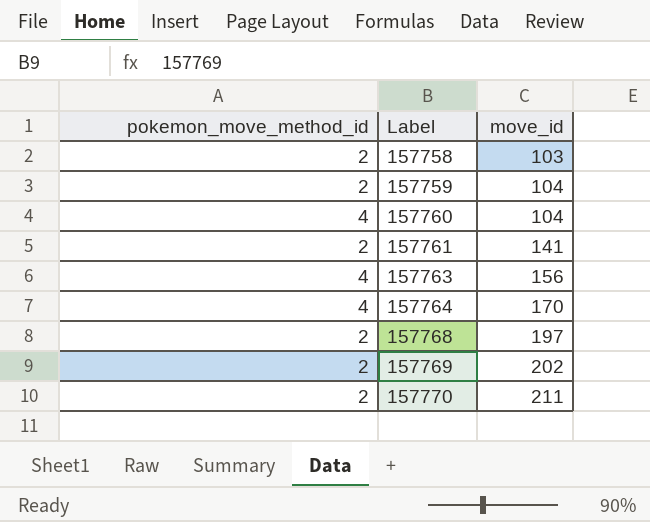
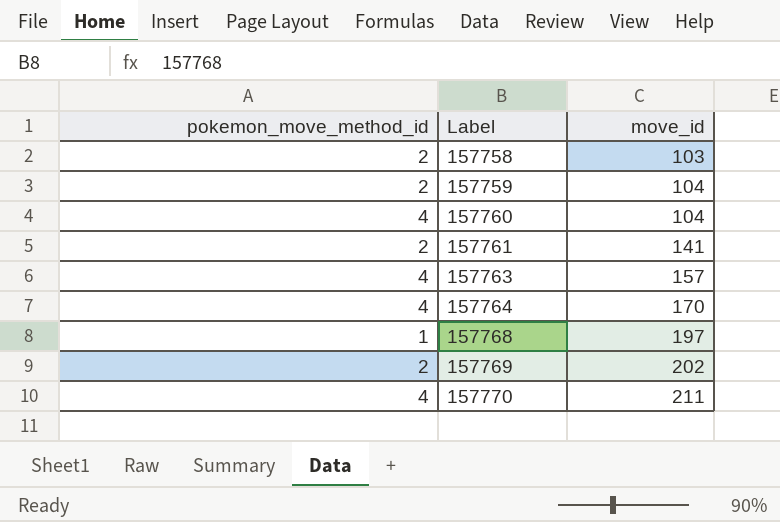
157763 | move_id: 156 -> 157
157768 | pokemon_move_method_id: 2 -> 1
157770 | pokemon_move_method_id: 2 -> 4

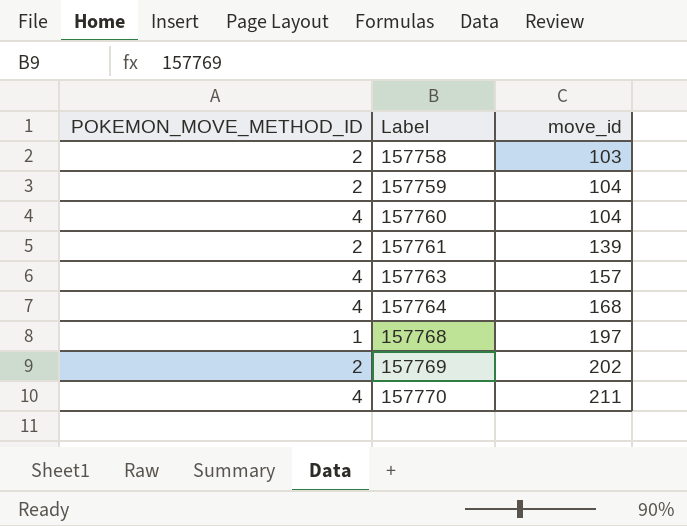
column name: pokemon_move_method_id -> POKEMON_MOVE_METHOD_ID
157761 | move_id: 141 -> 139
157764 | move_id: 170 -> 168

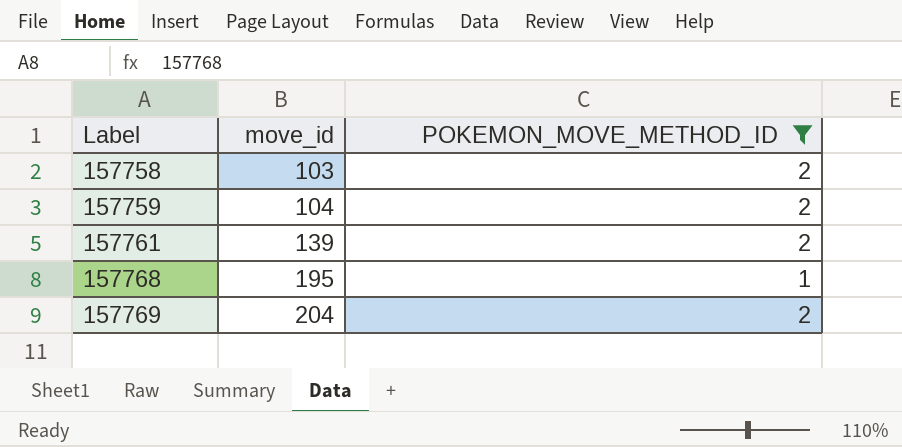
filter: none -> POKEMON_MOVE_METHOD_ID != 4
column POKEMON_MOVE_METHOD_ID | position: 1 -> 3
157768 | move_id: 197 -> 195
157769 | move_id: 202 -> 204

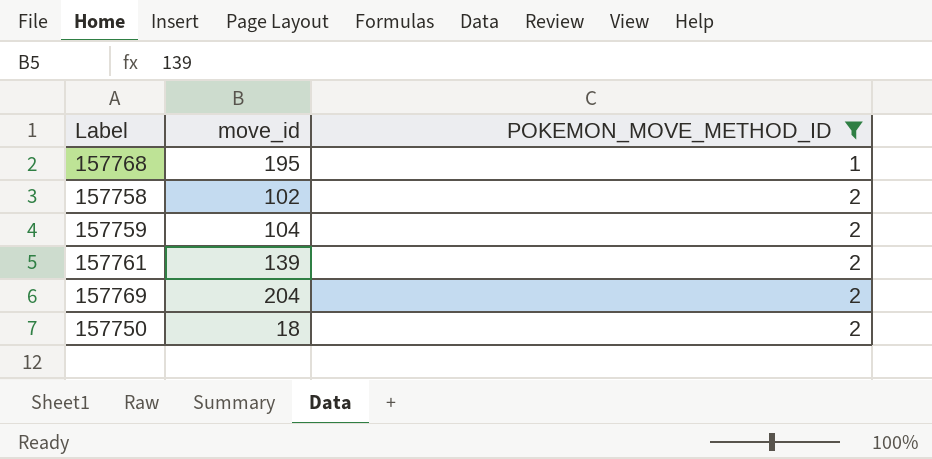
row order: Label ascending -> POKEMON_MOVE_METHOD_ID ascending
157758 | move_id: 103 -> 102
row 157750: none -> 18 | 2

